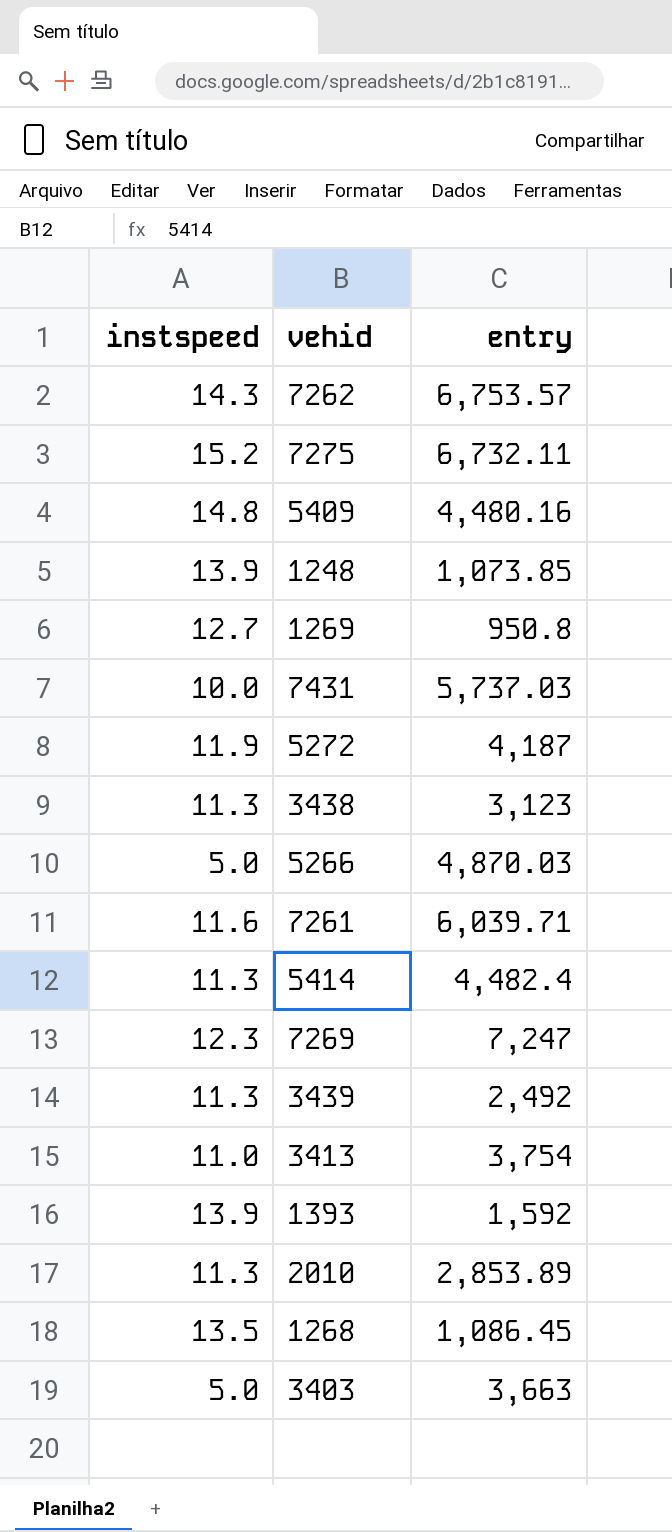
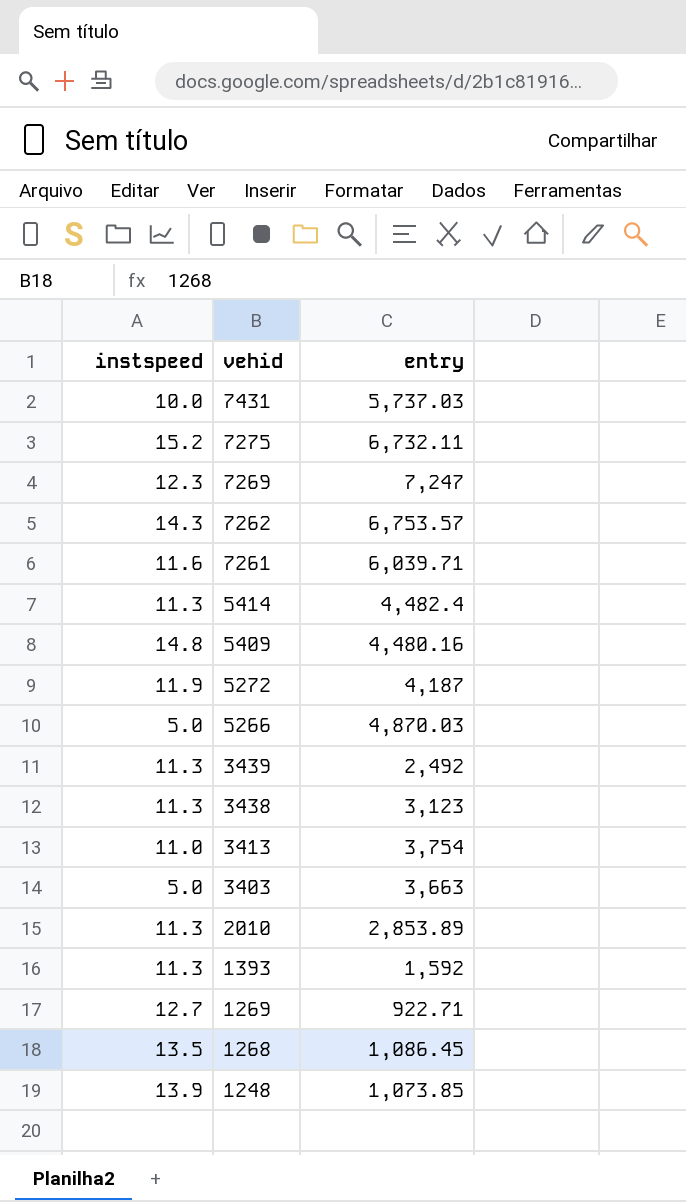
row order: none -> vehid descending
1393 | instspeed: 13.9 -> 11.3
1269 | entry: 950.8 -> 922.71

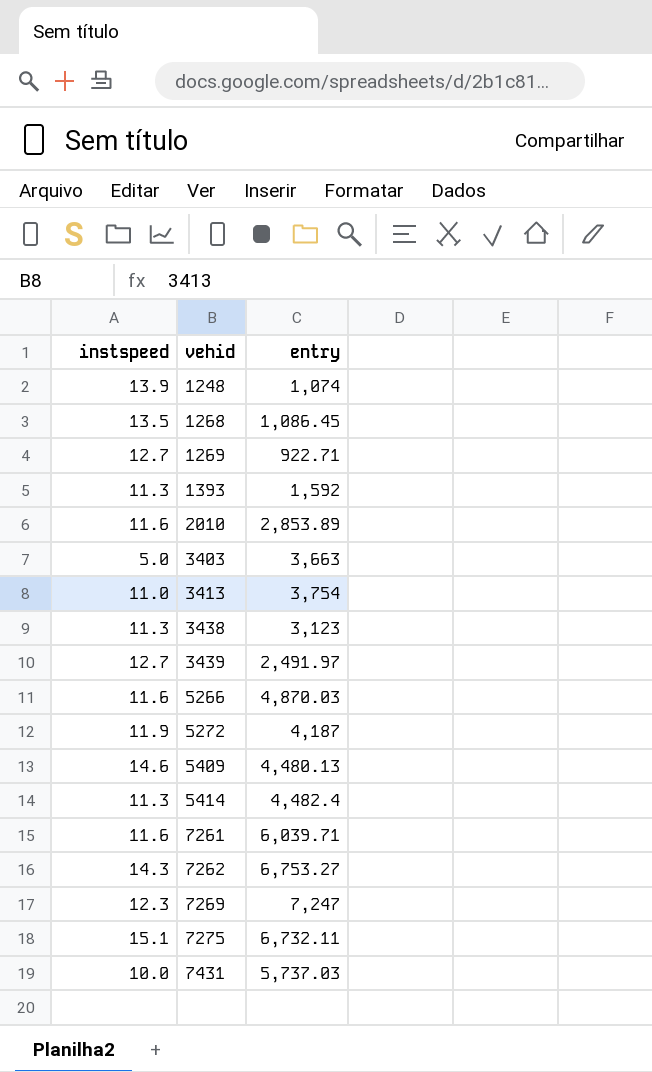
row order: vehid descending -> vehid ascending
1248 | entry: 1,073.85 -> 1,074
2010 | instspeed: 11.3 -> 11.6
3439 | instspeed: 11.3 -> 12.7
3439 | entry: 2,492 -> 2,491.97
5266 | instspeed: 5.0 -> 11.6
5409 | instspeed: 14.8 -> 14.6
5409 | entry: 4,480.16 -> 4,480.13
7262 | entry: 6,753.57 -> 6,753.27
7275 | instspeed: 15.2 -> 15.1

